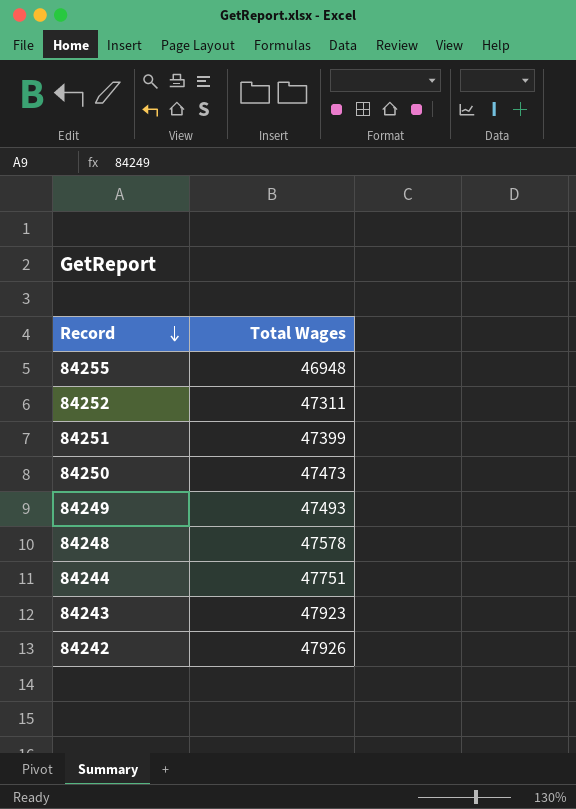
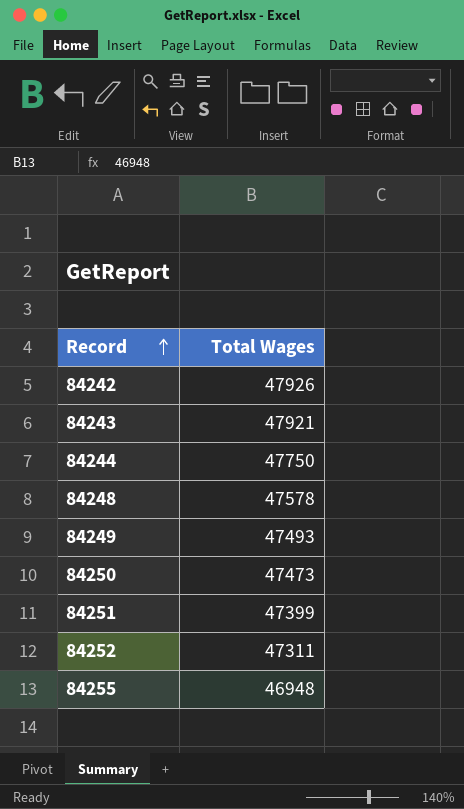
row order: Record descending -> Record ascending
84243 | Total Wages: 47923 -> 47921
84244 | Total Wages: 47751 -> 47750

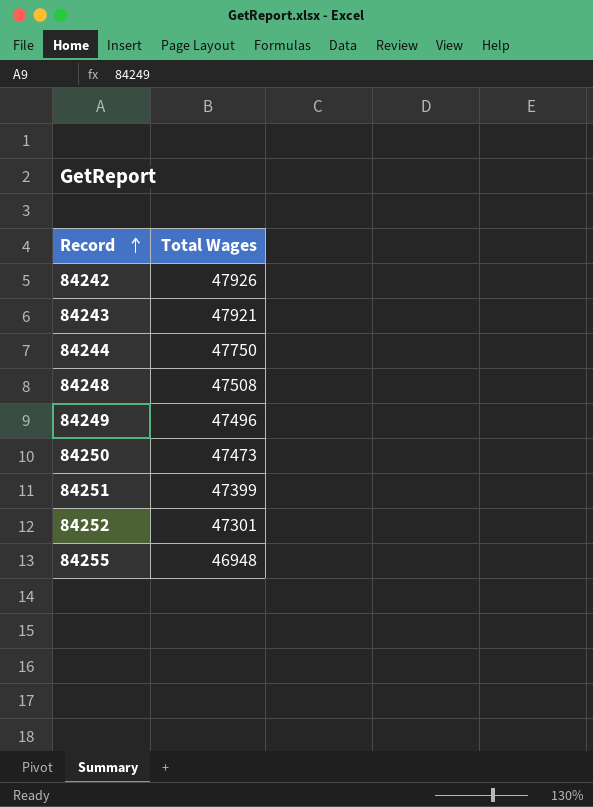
84248 | Total Wages: 47578 -> 47508
84249 | Total Wages: 47493 -> 47496
84252 | Total Wages: 47311 -> 47301

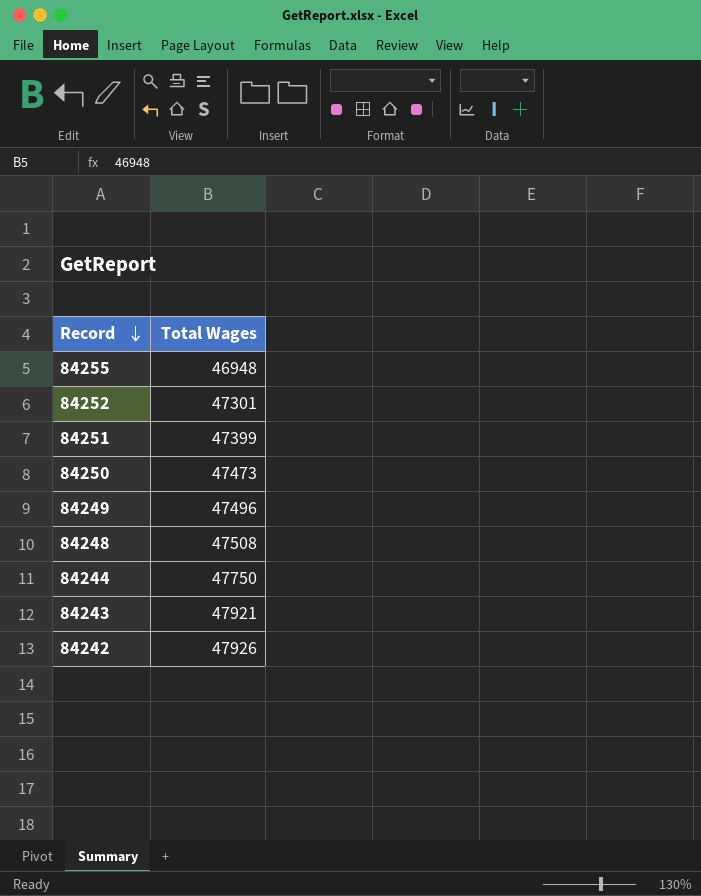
row order: Record ascending -> Record descending

